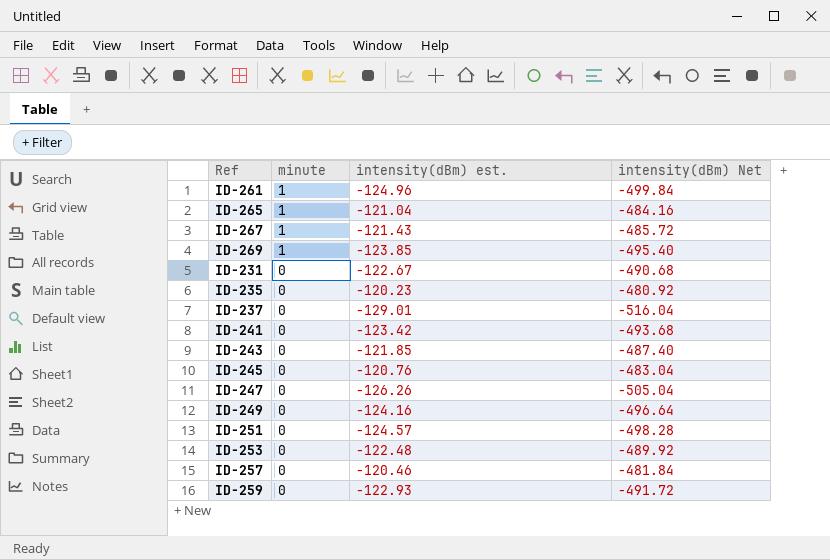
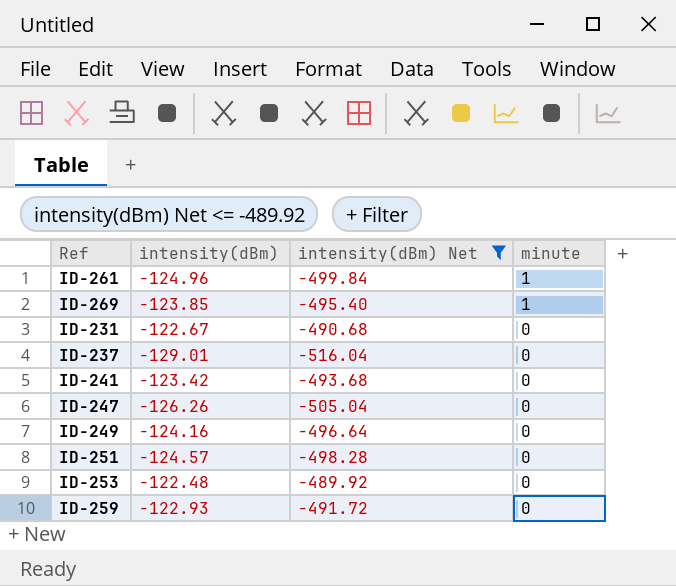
filter: none -> intensity(dBm) Net <= -489.92
column name: intensity(dBm) est. -> intensity(dBm)
column minute | position: 2 -> 4

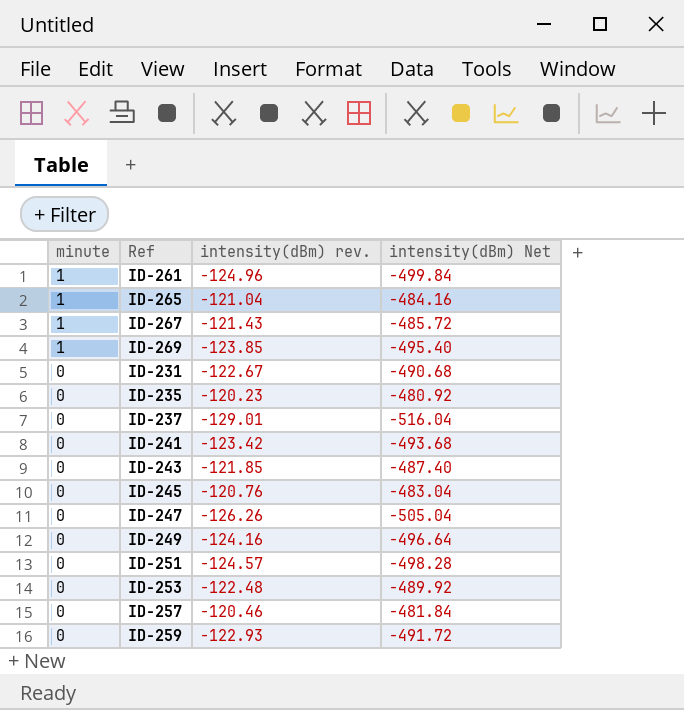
filter: intensity(dBm) Net <= -489.92 -> none
column minute | position: 4 -> 1
column name: intensity(dBm) -> intensity(dBm) rev.

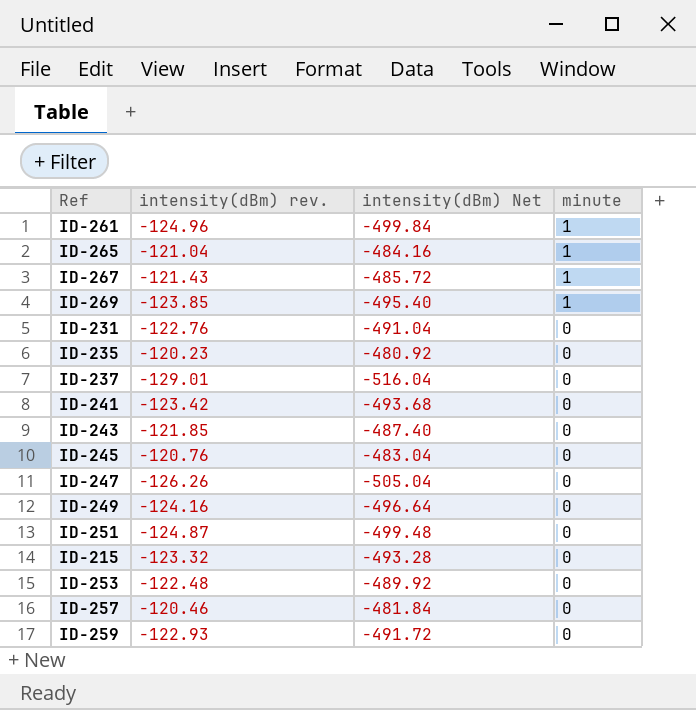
column minute | position: 1 -> 4
ID-231 | intensity(dBm) rev.: -122.67 -> -122.76
ID-231 | intensity(dBm) Net: -490.68 -> -491.04
ID-251 | intensity(dBm) rev.: -124.57 -> -124.87
ID-251 | intensity(dBm) Net: -498.28 -> -499.48
row ID-215: none -> -123.32 | -493.28 | 0

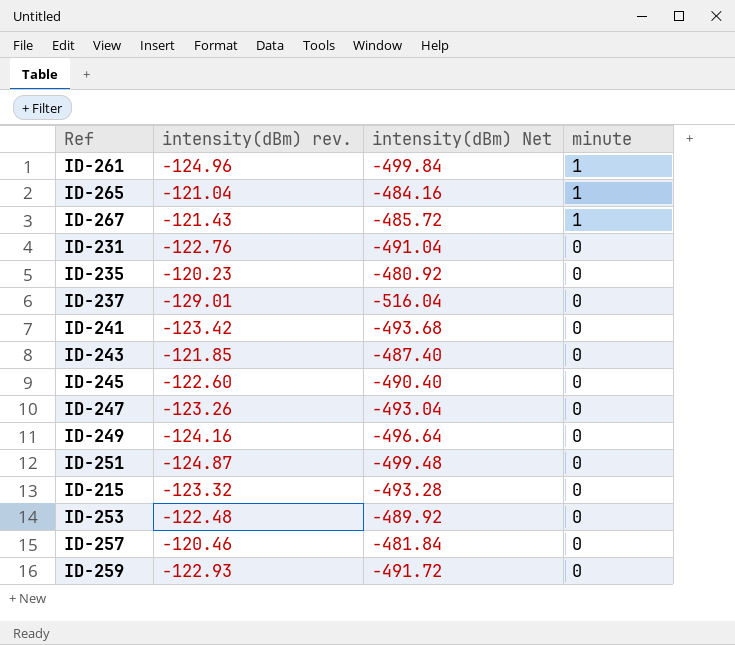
row ID-269: -123.85 | -495.40 | 1 -> none
ID-245 | intensity(dBm) rev.: -120.76 -> -122.60
ID-245 | intensity(dBm) Net: -483.04 -> -490.40
ID-247 | intensity(dBm) rev.: -126.26 -> -123.26
ID-247 | intensity(dBm) Net: -505.04 -> -493.04

